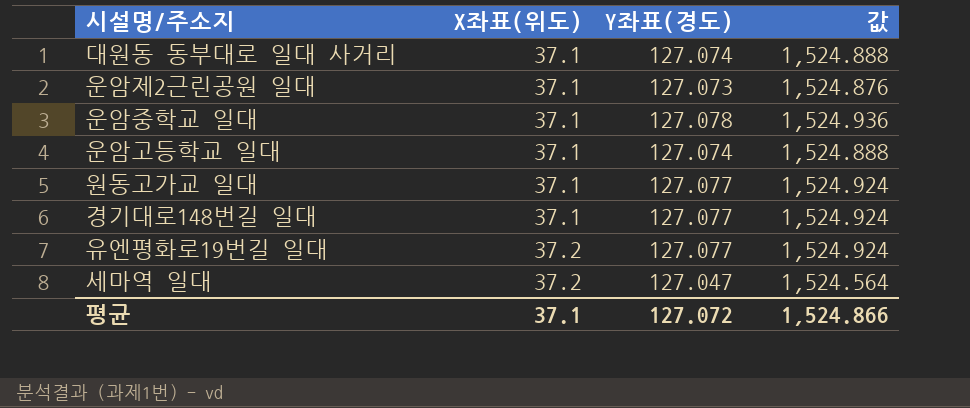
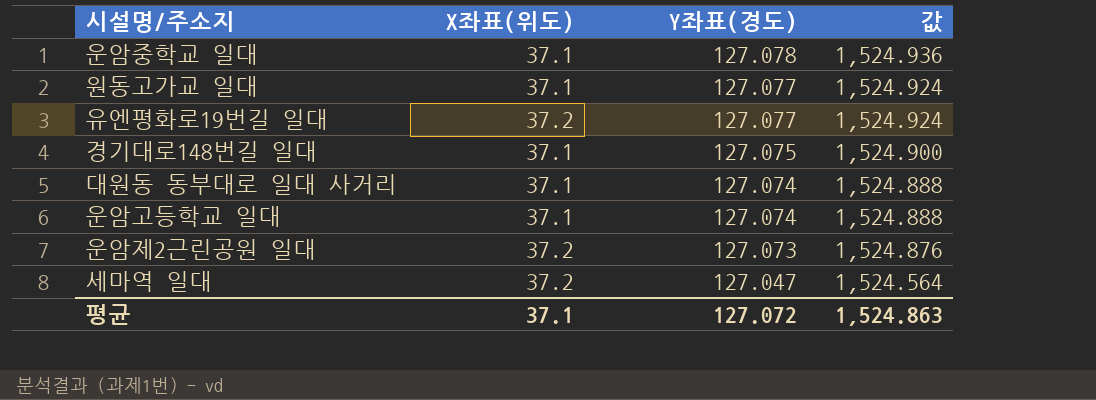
row order: X좌표(위도) ascending -> Y좌표(경도) descending
경기대로148번길 일대 | Y좌표(경도): 127.077 -> 127.075
경기대로148번길 일대 | 값: 1,524.924 -> 1,524.900
운암제2근린공원 일대 | X좌표(위도): 37.1 -> 37.2
평균 | 값: 1,524.866 -> 1,524.863

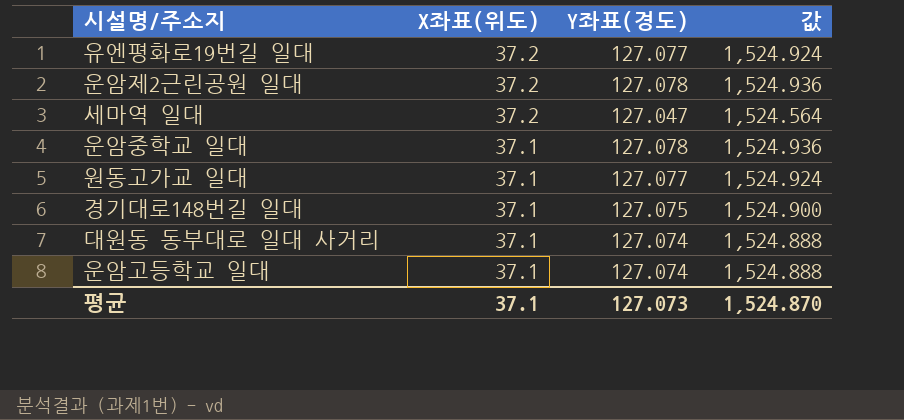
row order: Y좌표(경도) descending -> X좌표(위도) descending
운암제2근린공원 일대 | Y좌표(경도): 127.073 -> 127.078
운암제2근린공원 일대 | 값: 1,524.876 -> 1,524.936
평균 | Y좌표(경도): 127.072 -> 127.073
평균 | 값: 1,524.863 -> 1,524.870

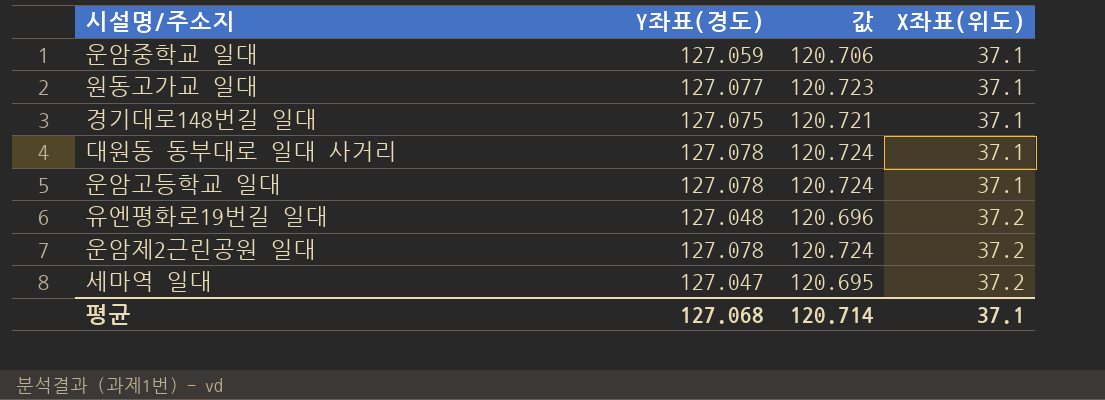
row order: X좌표(위도) descending -> X좌표(위도) ascending
column 값 | formula: [Y좌표(경도)] * 12 -> [Y좌표(경도)] * 0.95
column X좌표(위도) | position: 2 -> 4
운암중학교 일대 | Y좌표(경도): 127.078 -> 127.059
대원동 동부대로 일대 사거리 | Y좌표(경도): 127.074 -> 127.078
운암고등학교 일대 | Y좌표(경도): 127.074 -> 127.078
유엔평화로19번길 일대 | Y좌표(경도): 127.077 -> 127.048
평균 | Y좌표(경도): 127.073 -> 127.068
평균 | 값: 1,524.870 -> 120.714

